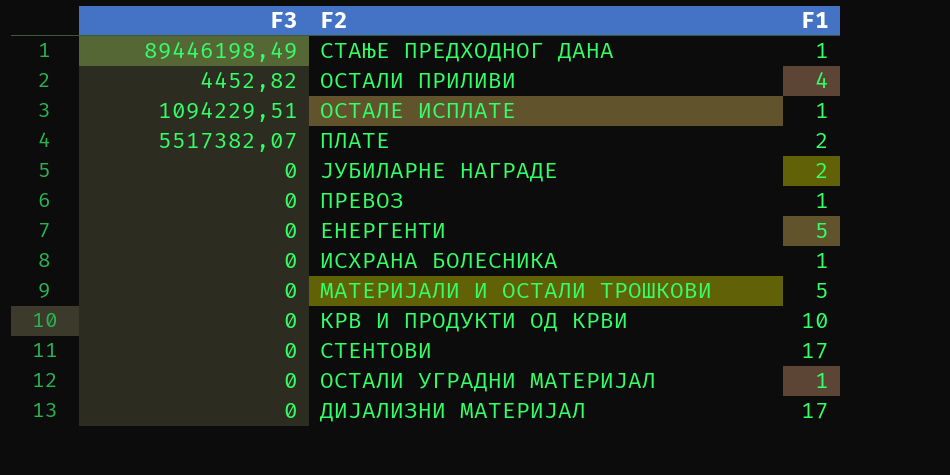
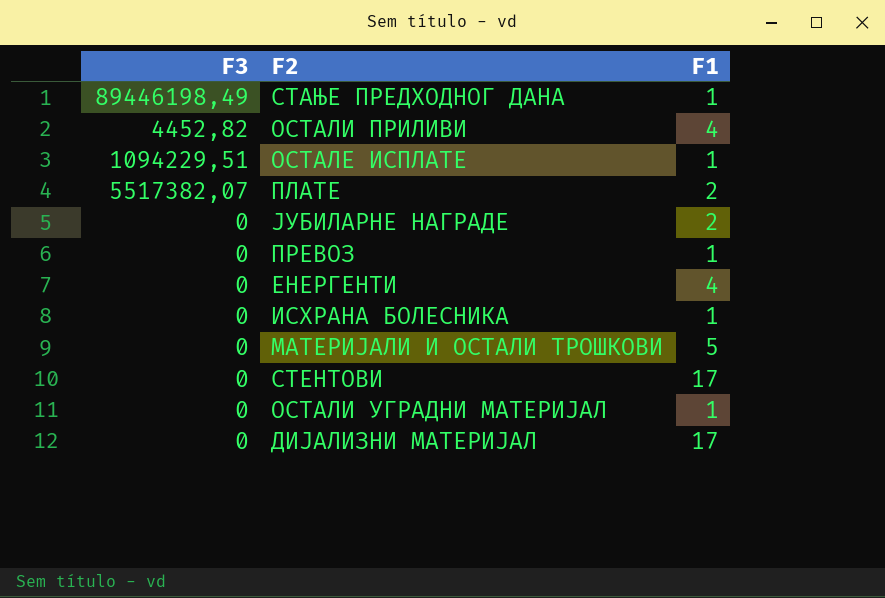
row КРВ И ПРОДУКТИ ОД КРВИ: 0 | 10 -> none
ЕНЕРГЕНТИ | F1: 5 -> 4

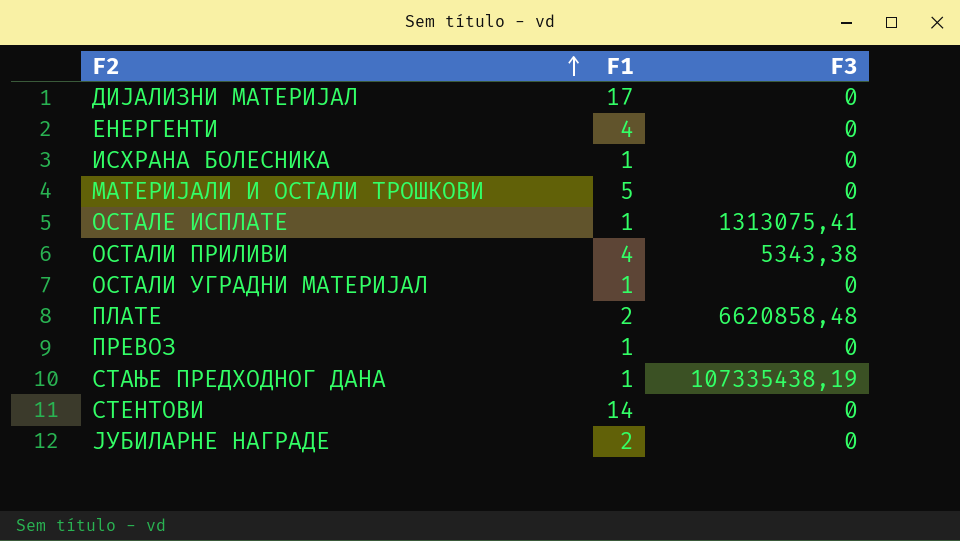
row order: none -> F2 ascending
column F3 | position: 1 -> 3
ОСТАЛЕ ИСПЛАТЕ | F3: 1094229,51 -> 1313075,41
ОСТАЛИ ПРИЛИВИ | F3: 4452,82 -> 5343,38
ПЛАТЕ | F3: 5517382,07 -> 6620858,48
СТАЊЕ ПРЕДХОДНОГ ДАНА | F3: 89446198,49 -> 107335438,19
СТЕНТОВИ | F1: 17 -> 14

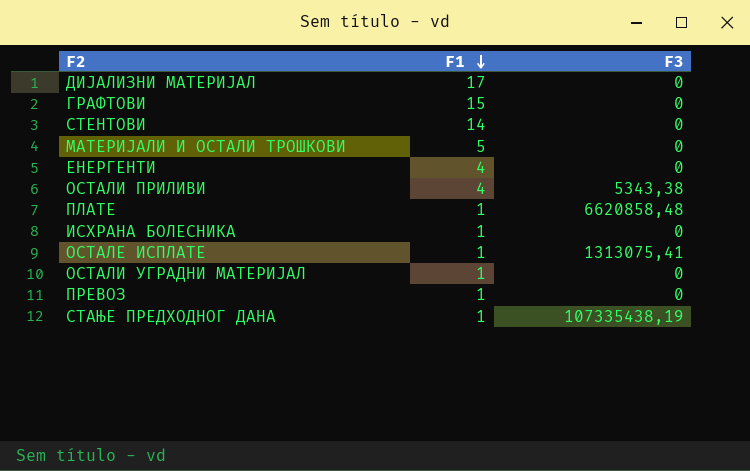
row order: F2 ascending -> F1 descending
row ЈУБИЛАРНЕ НАГРАДЕ: 2 | 0 -> none
row ГРАФТОВИ: none -> 15 | 0
ПЛАТЕ | F1: 2 -> 1

